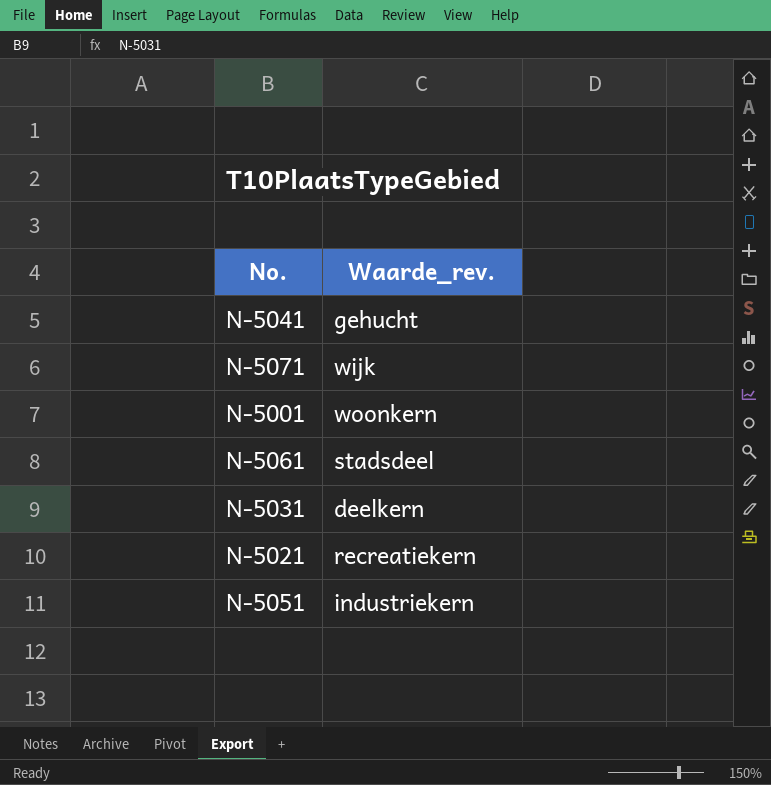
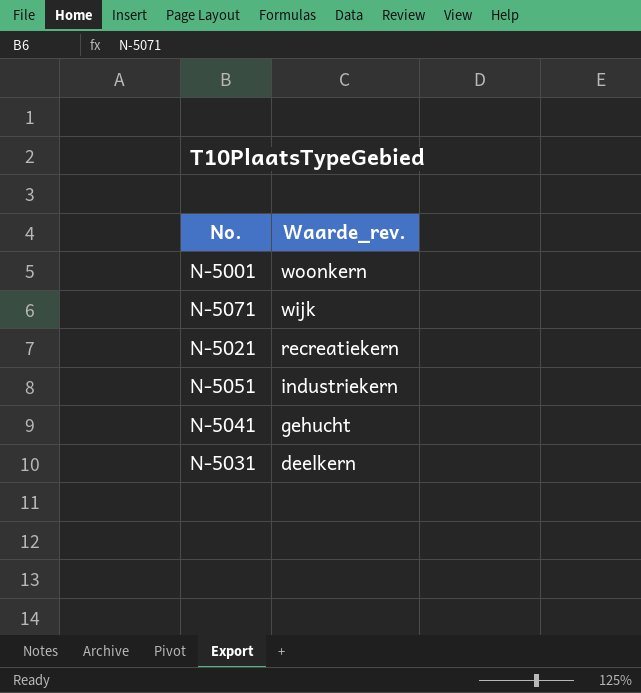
row order: none -> Waarde_rev. descending
row N-5061: stadsdeel -> none

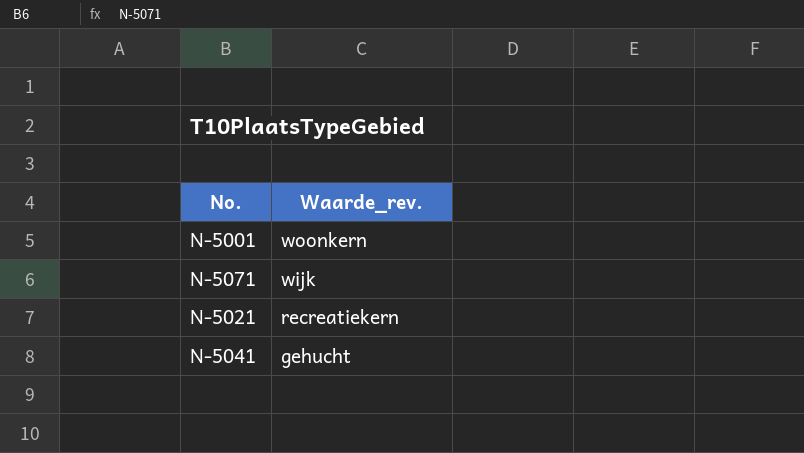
row N-5051: industriekern -> none
row N-5031: deelkern -> none

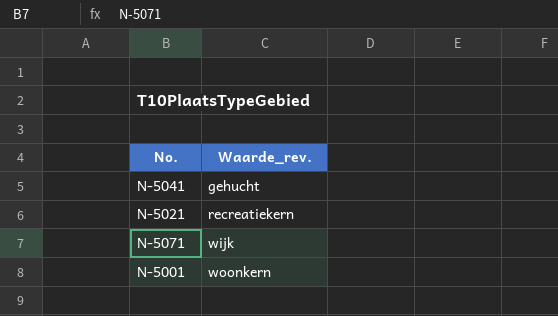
row order: Waarde_rev. descending -> Waarde_rev. ascending

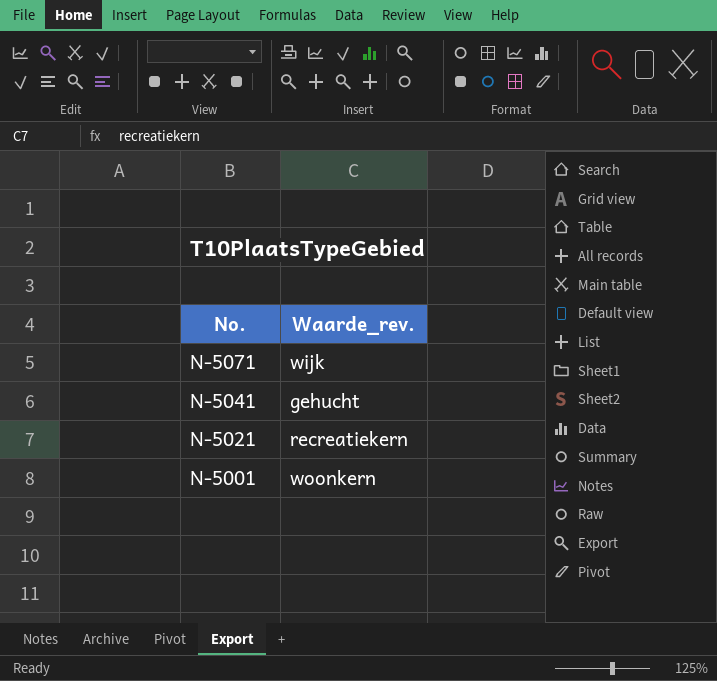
row order: Waarde_rev. ascending -> No. descending

